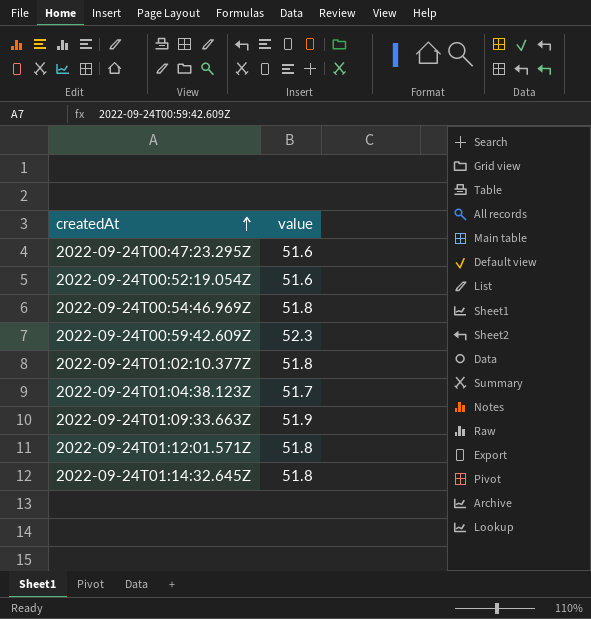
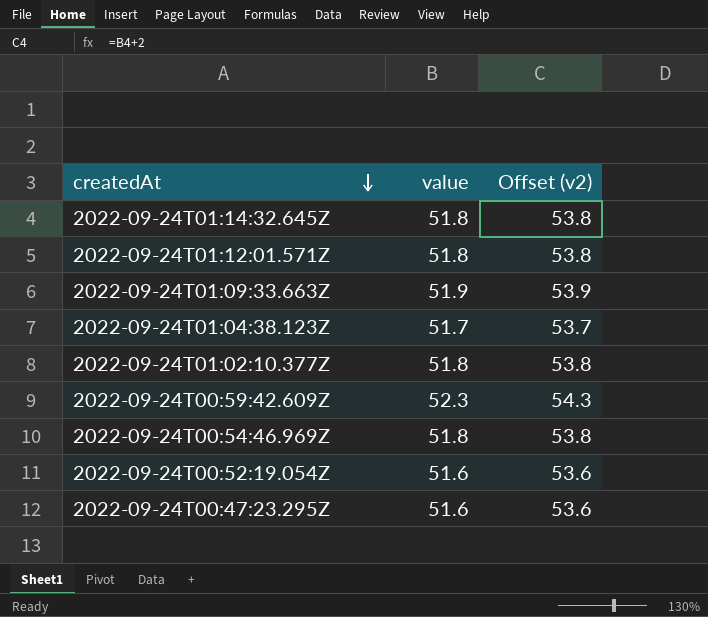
row order: createdAt ascending -> createdAt descending
column Offset (v2) | formula: none -> [value] + 2

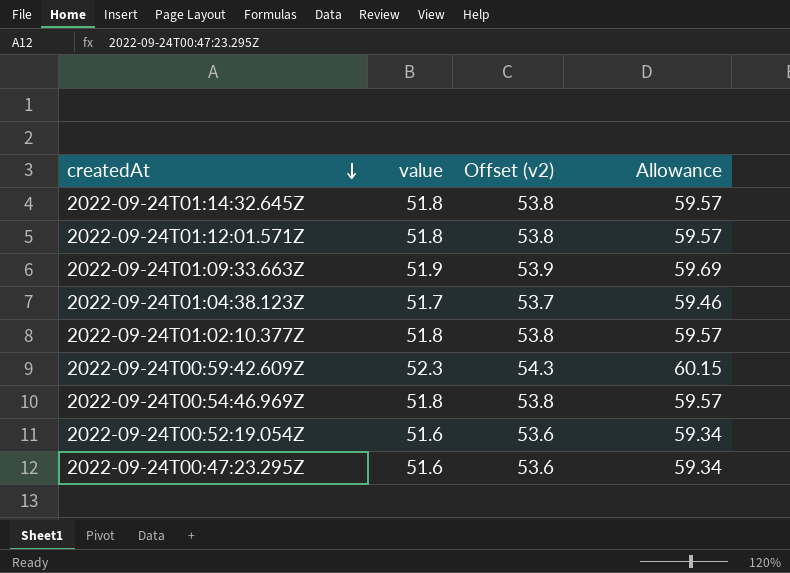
column Allowance | formula: none -> [value] * 1.15

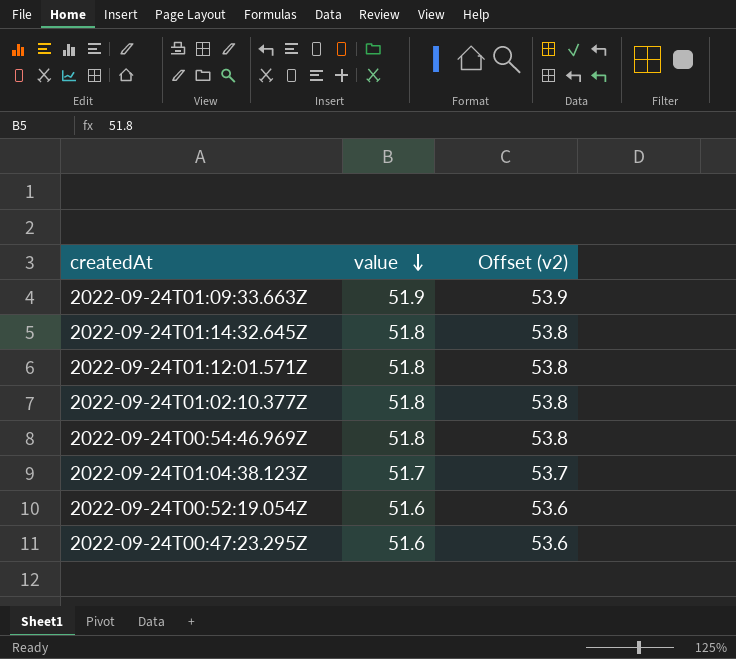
row order: createdAt descending -> value descending
column Allowance | formula: [value] * 1.15 -> none
row 2022-09-24T00:59:42.609Z: 52.3 | 54.3 | 60.15 -> none

